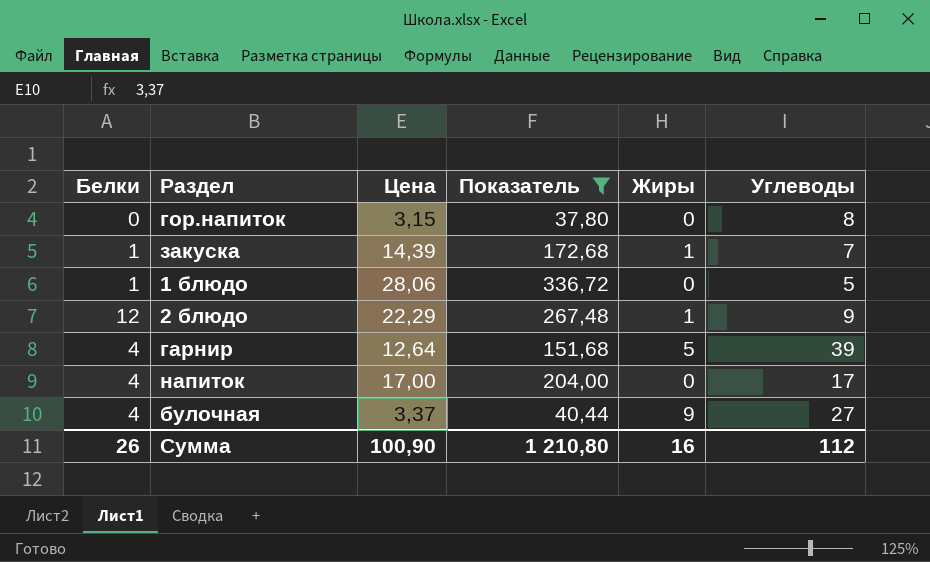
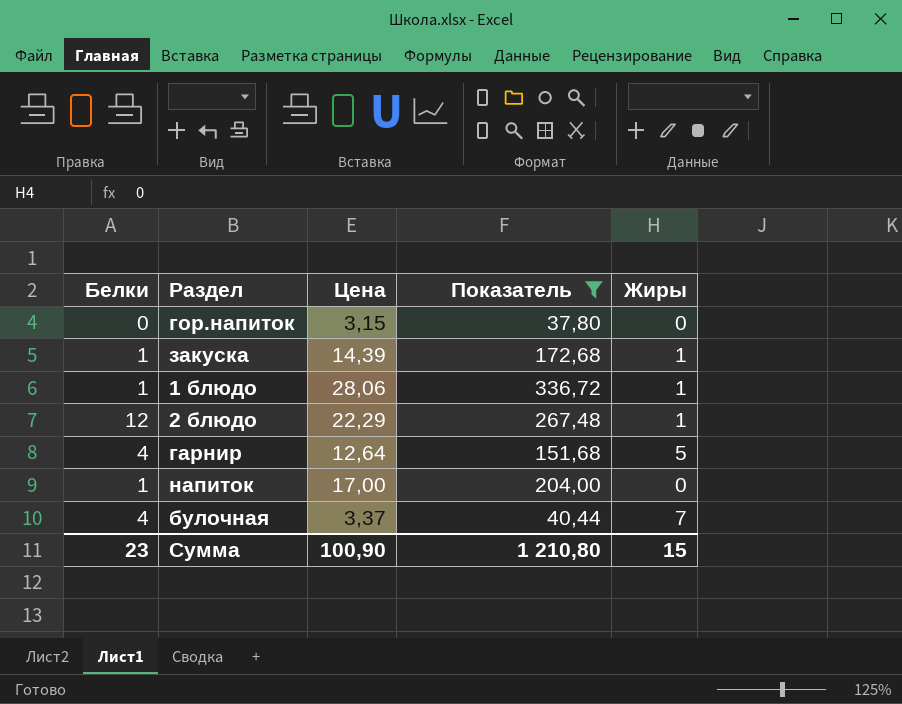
column Углеводы | position: 6 -> none
1 блюдо | Жиры: 0 -> 1
напиток | Белки: 4 -> 1
булочная | Жиры: 9 -> 7
Сумма | Белки: 26 -> 23
Сумма | Жиры: 16 -> 15

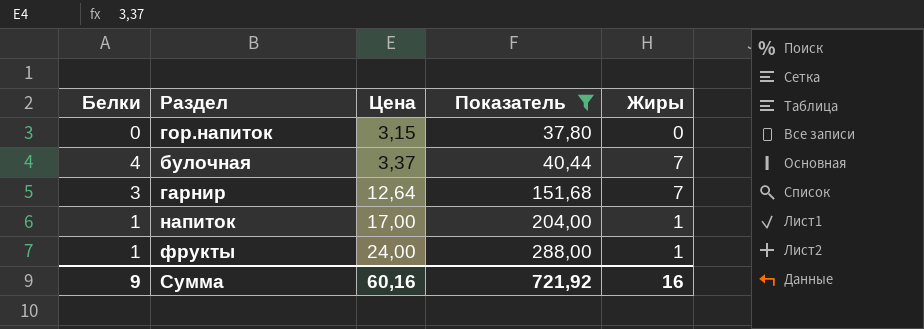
row order: none -> Цена ascending
row закуска: 1 | 14,39 | 172,68 | 1 -> none
row 1 блюдо: 1 | 28,06 | 336,72 | 1 -> none
row 2 блюдо: 12 | 22,29 | 267,48 | 1 -> none
гарнир | Белки: 4 -> 3
гарнир | Жиры: 5 -> 7
напиток | Жиры: 0 -> 1
row фрукты: none -> 1 | 24,00 | 288,00 | 1
Сумма | Белки: 23 -> 9
Сумма | Цена: 100,90 -> 60,16
Сумма | Показатель: 1 210,80 -> 721,92
Сумма | Жиры: 15 -> 16

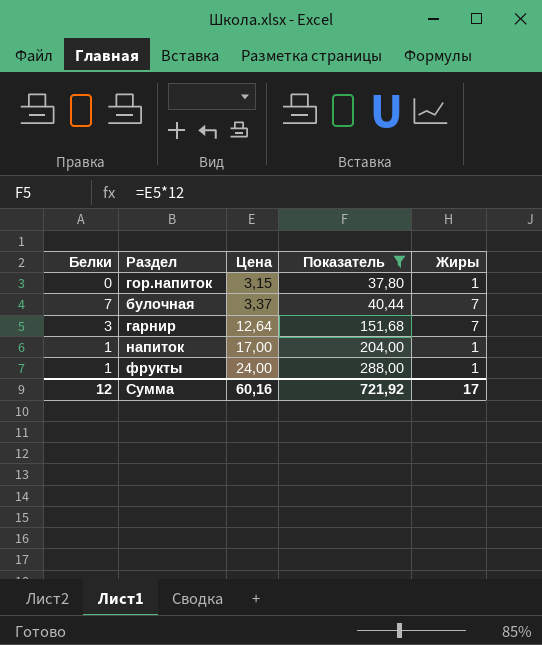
гор.напиток | Жиры: 0 -> 1
булочная | Белки: 4 -> 7
Сумма | Белки: 9 -> 12
Сумма | Жиры: 16 -> 17

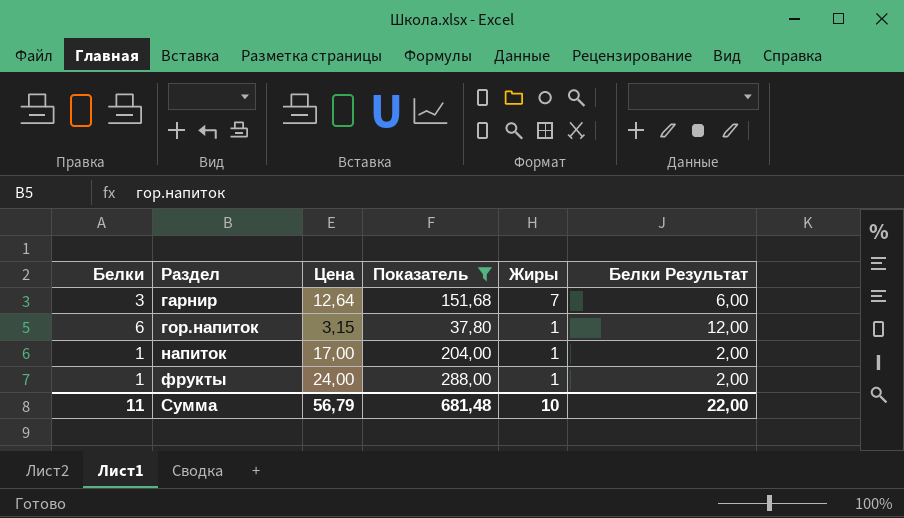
row order: Цена ascending -> Раздел ascending
column Белки Результат | formula: none -> [Белки] * 2
row булочная: 7 | 3,37 | 40,44 | 7 -> none
гор.напиток | Белки: 0 -> 6
Сумма | Белки: 12 -> 11
Сумма | Цена: 60,16 -> 56,79
Сумма | Показатель: 721,92 -> 681,48
Сумма | Жиры: 17 -> 10

